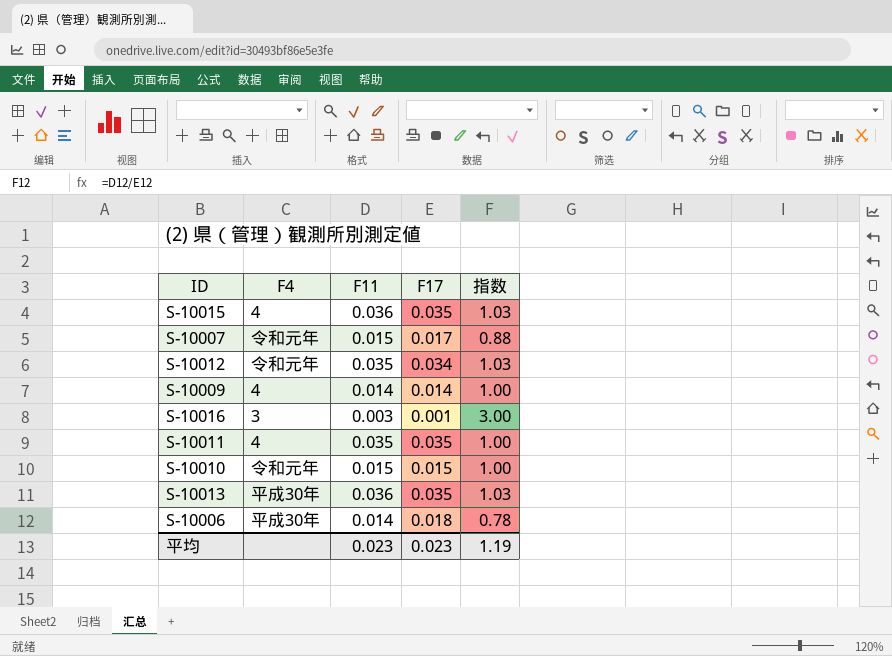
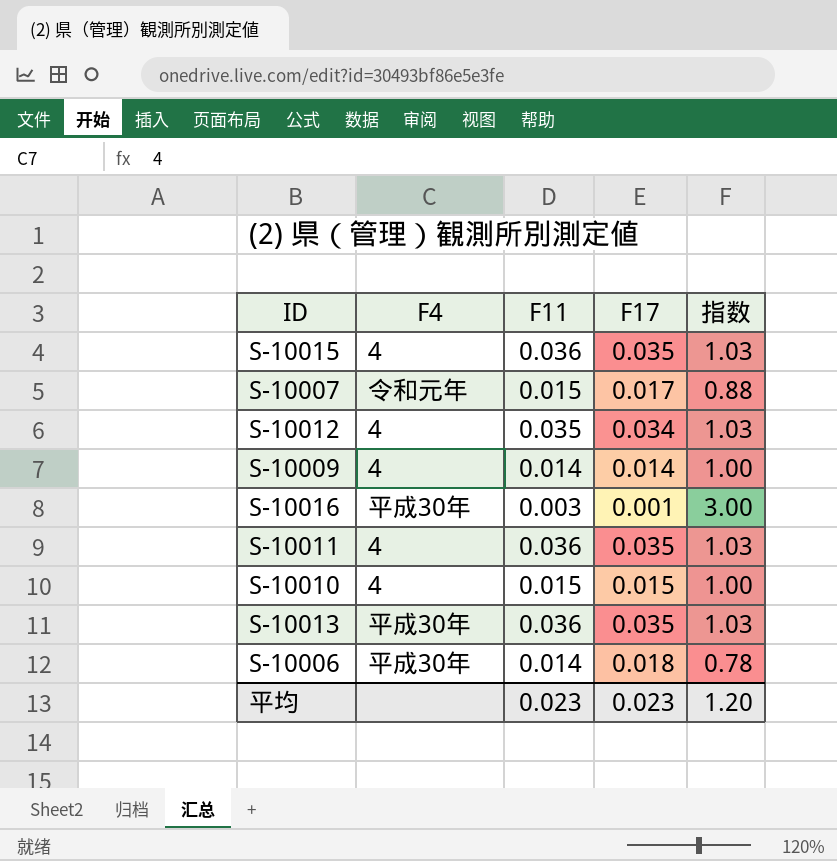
S-10012 | F4: 令和元年 -> 4
S-10016 | F4: 3 -> 平成30年
S-10011 | F11: 0.035 -> 0.036
S-10011 | 指数: 1.00 -> 1.03
S-10010 | F4: 令和元年 -> 4
平均 | 指数: 1.19 -> 1.20

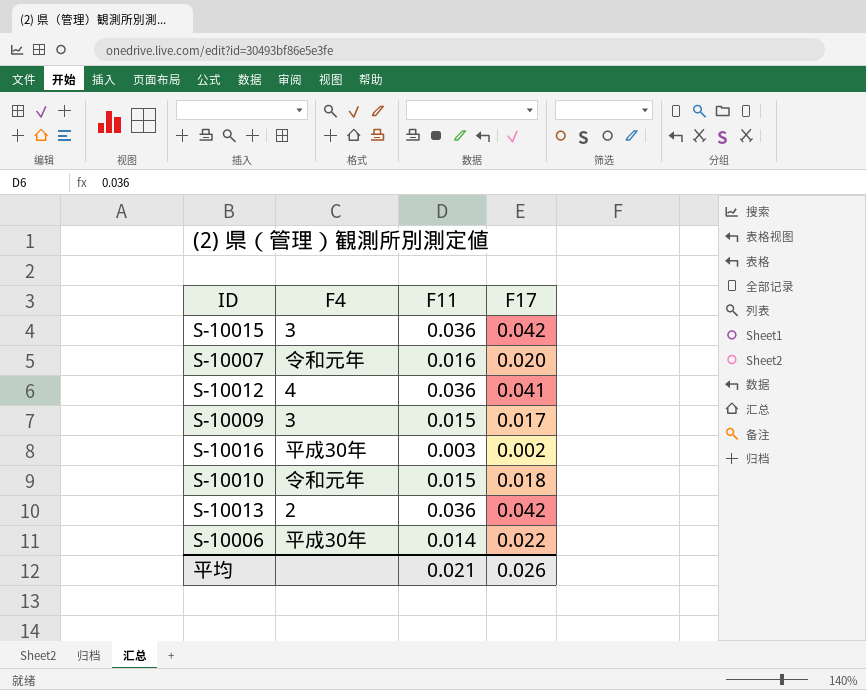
column 指数 | formula: [F11] / [F17] -> none
row S-10011: 4 | 0.036 | 0.035 | 1.03 -> none
S-10015 | F4: 4 -> 3
S-10015 | F17: 0.035 -> 0.042
S-10007 | F11: 0.015 -> 0.016
S-10007 | F17: 0.017 -> 0.020
S-10012 | F11: 0.035 -> 0.036
S-10012 | F17: 0.034 -> 0.041
S-10009 | F4: 4 -> 3
S-10009 | F11: 0.014 -> 0.015
S-10009 | F17: 0.014 -> 0.017
S-10016 | F17: 0.001 -> 0.002
S-10010 | F4: 4 -> 令和元年
S-10010 | F17: 0.015 -> 0.018
S-10013 | F4: 平成30年 -> 2
S-10013 | F17: 0.035 -> 0.042
S-10006 | F17: 0.018 -> 0.022
平均 | F11: 0.023 -> 0.021
平均 | F17: 0.023 -> 0.026

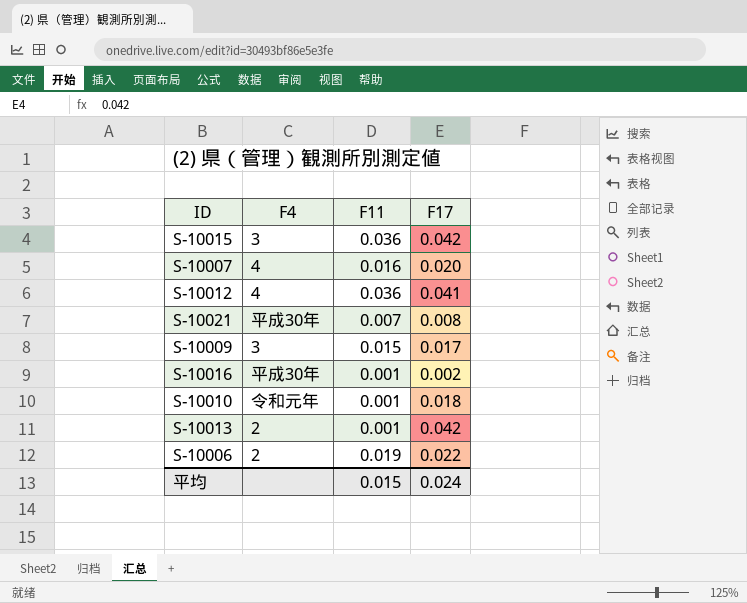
S-10007 | F4: 令和元年 -> 4
row S-10021: none -> 平成30年 | 0.007 | 0.008
S-10016 | F11: 0.003 -> 0.001
S-10010 | F11: 0.015 -> 0.001
S-10013 | F11: 0.036 -> 0.001
S-10006 | F4: 平成30年 -> 2
S-10006 | F11: 0.014 -> 0.019
平均 | F11: 0.021 -> 0.015
平均 | F17: 0.026 -> 0.024

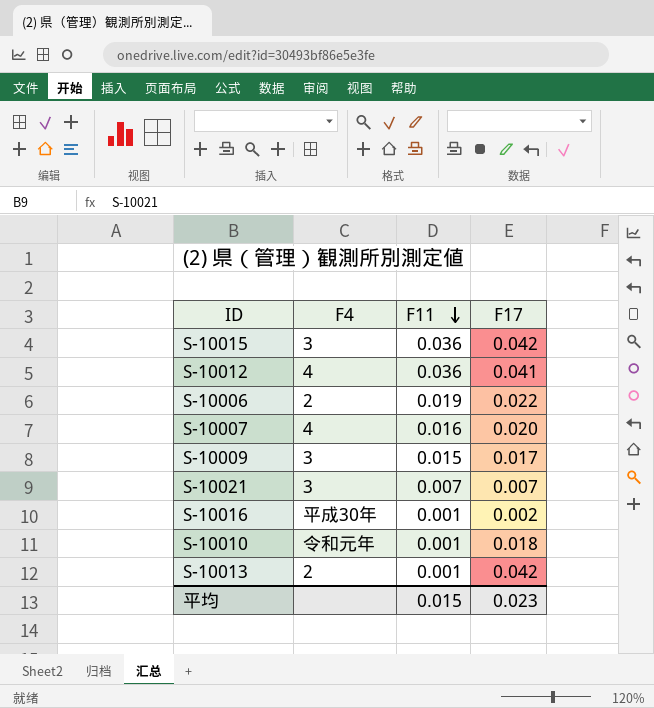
row order: none -> F11 descending
S-10021 | F4: 平成30年 -> 3
S-10021 | F17: 0.008 -> 0.007
平均 | F17: 0.024 -> 0.023

